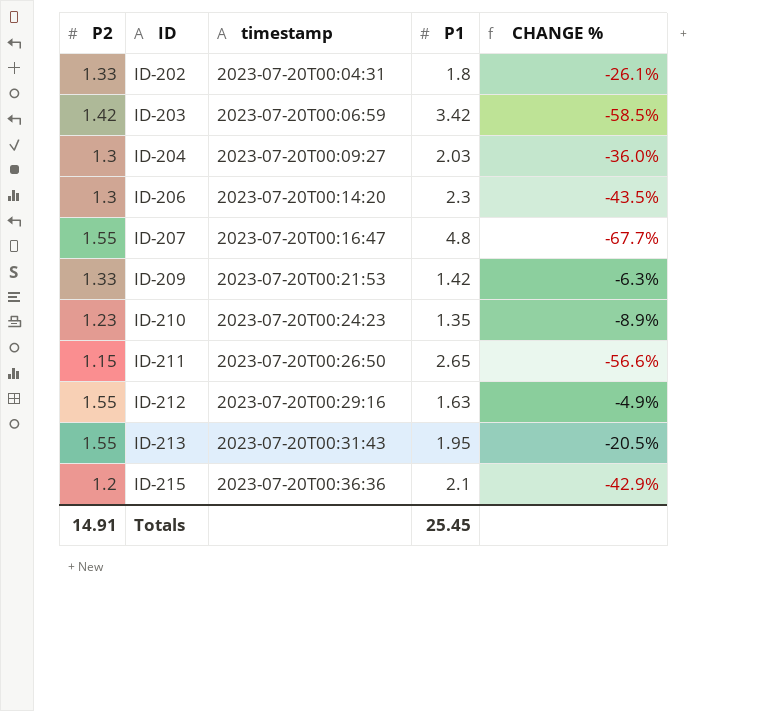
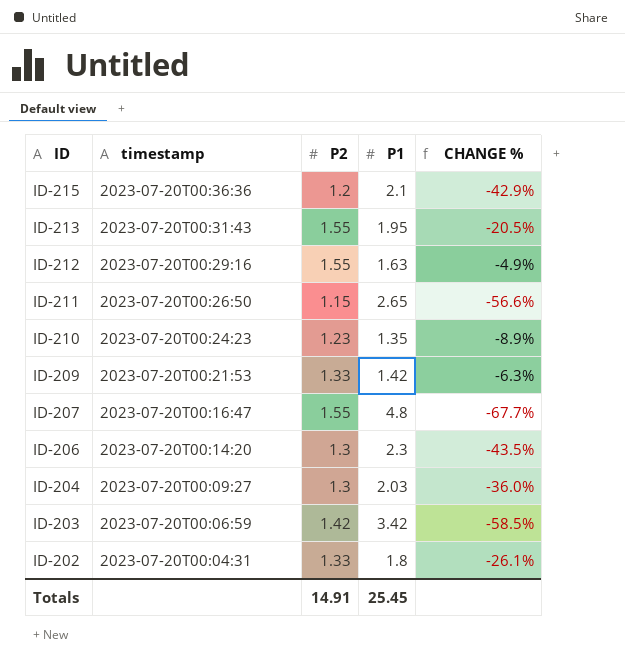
row order: ID ascending -> ID descending
column P2 | position: 1 -> 3

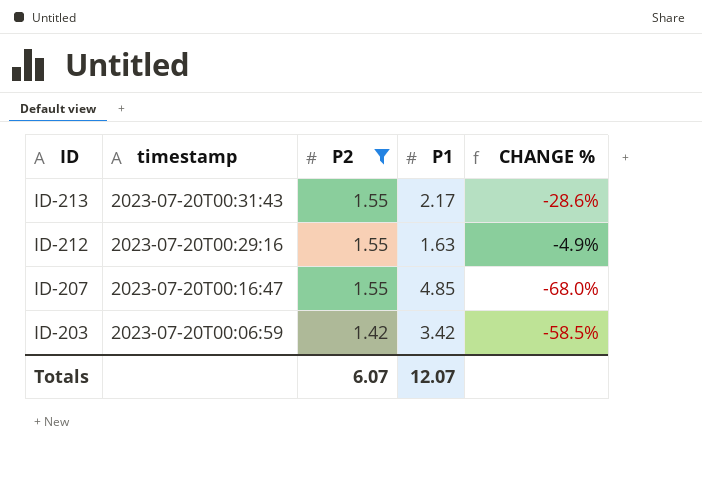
filter: none -> P2 >= 1.42
ID-213 | P1: 1.95 -> 2.17
ID-213 | CHANGE %: -20.5% -> -28.6%
ID-207 | P1: 4.8 -> 4.85
ID-207 | CHANGE %: -67.7% -> -68.0%
Totals | P2: 14.91 -> 6.07
Totals | P1: 25.45 -> 12.07

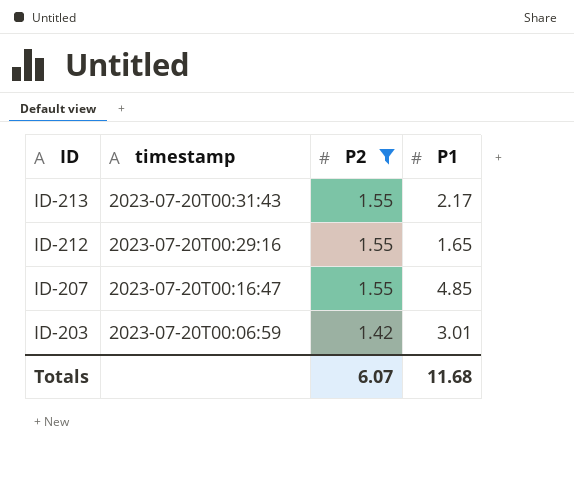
column CHANGE % | formula: ([P2] - [P1]) / [P1] -> none
ID-212 | P1: 1.63 -> 1.65
ID-203 | P1: 3.42 -> 3.01
Totals | P1: 12.07 -> 11.68

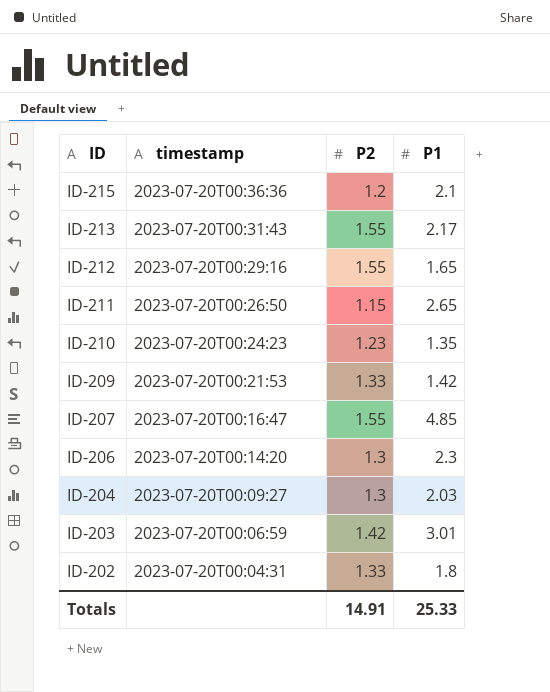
filter: P2 >= 1.42 -> none
Totals | P2: 6.07 -> 14.91
Totals | P1: 11.68 -> 25.33

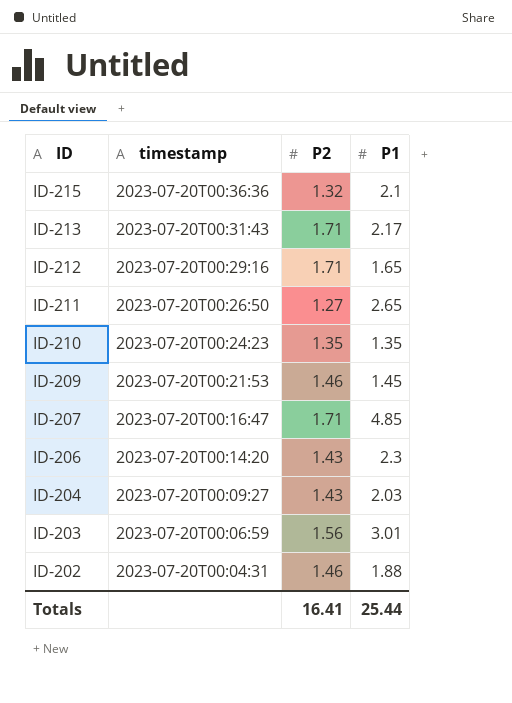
ID-215 | P2: 1.2 -> 1.32
ID-213 | P2: 1.55 -> 1.71
ID-212 | P2: 1.55 -> 1.71
ID-211 | P2: 1.15 -> 1.27
ID-210 | P2: 1.23 -> 1.35
ID-209 | P2: 1.33 -> 1.46
ID-209 | P1: 1.42 -> 1.45
ID-207 | P2: 1.55 -> 1.71
ID-206 | P2: 1.3 -> 1.43
ID-204 | P2: 1.3 -> 1.43
ID-203 | P2: 1.42 -> 1.56
ID-202 | P2: 1.33 -> 1.46
ID-202 | P1: 1.8 -> 1.88
Totals | P2: 14.91 -> 16.41
Totals | P1: 25.33 -> 25.44

